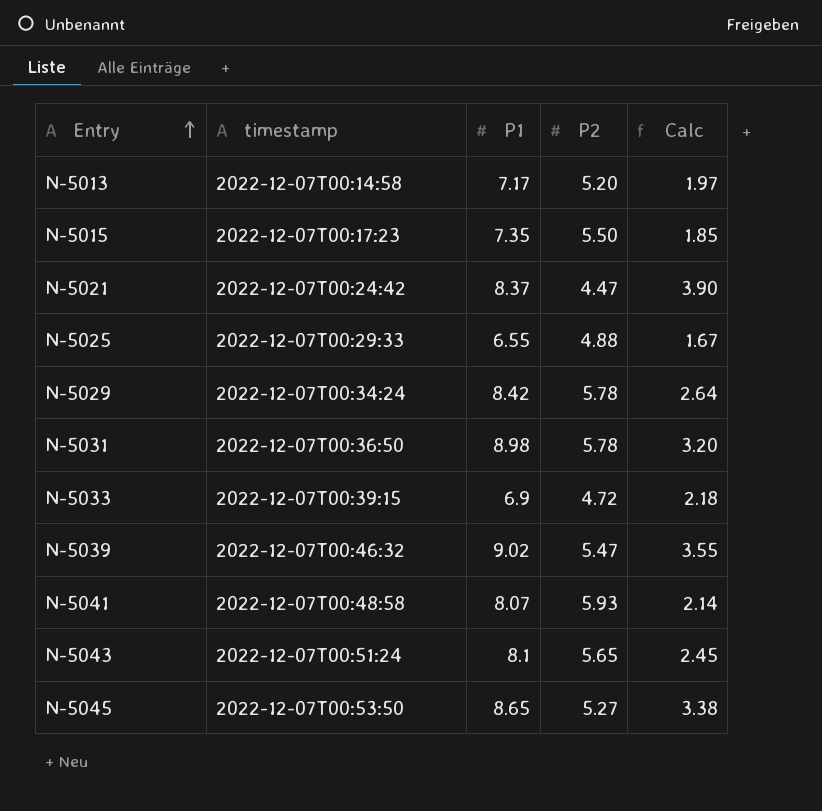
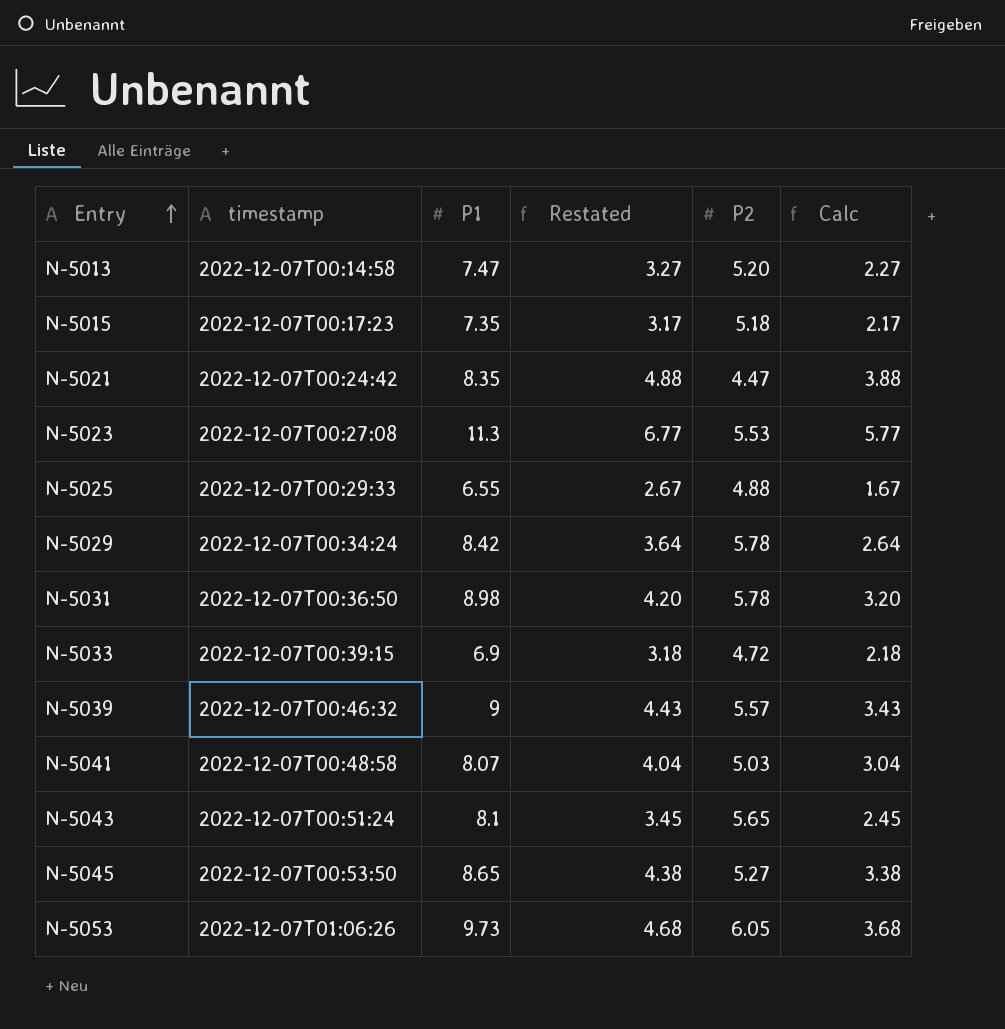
column Restated | formula: none -> [Calc] + 1
N-5013 | P1: 7.17 -> 7.47
N-5013 | Calc: 1.97 -> 2.27
N-5015 | P2: 5.50 -> 5.18
N-5015 | Calc: 1.85 -> 2.17
N-5021 | P1: 8.37 -> 8.35
N-5021 | Calc: 3.90 -> 3.88
row N-5023: none -> 2022-12-07T00:27:08 | 11.3 | 6.77 | 5.53 | 5.77
N-5039 | P1: 9.02 -> 9
N-5039 | P2: 5.47 -> 5.57
N-5039 | Calc: 3.55 -> 3.43
N-5041 | P2: 5.93 -> 5.03
N-5041 | Calc: 2.14 -> 3.04
row N-5053: none -> 2022-12-07T01:06:26 | 9.73 | 4.68 | 6.05 | 3.68

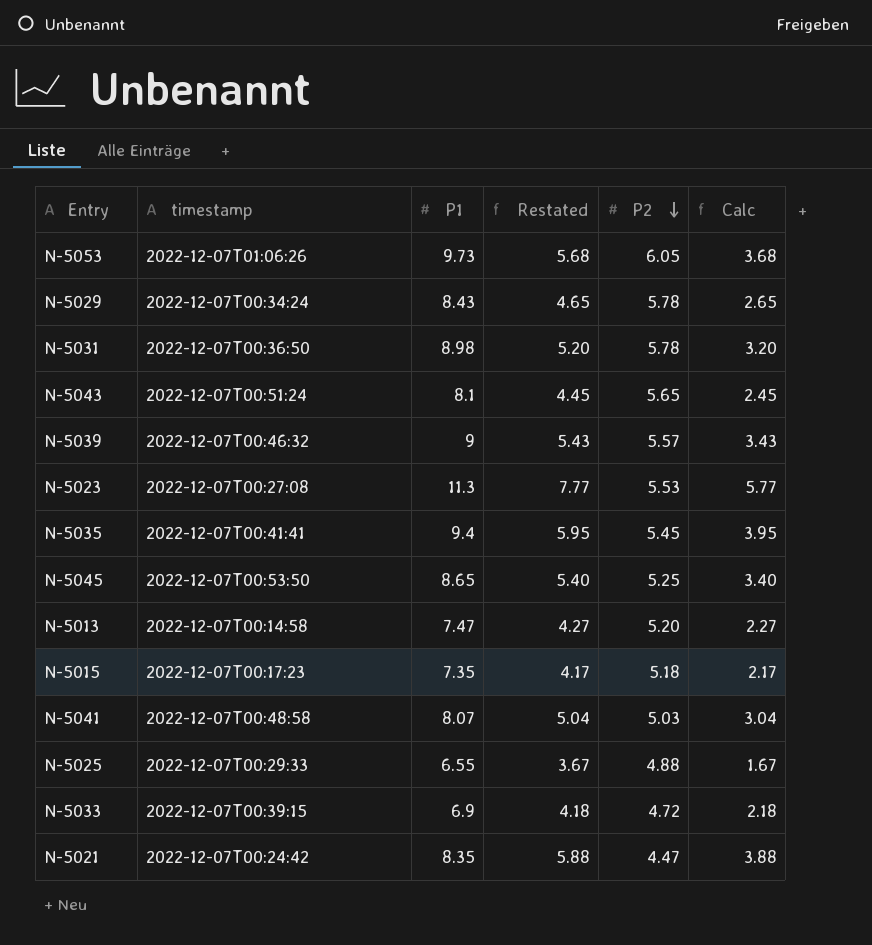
row order: Entry ascending -> P2 descending
column Restated | formula: [Calc] + 1 -> [Calc] + 2
N-5029 | P1: 8.42 -> 8.43
N-5029 | Calc: 2.64 -> 2.65
row N-5035: none -> 2022-12-07T00:41:41 | 9.4 | 5.95 | 5.45 | 3.95
N-5045 | P2: 5.27 -> 5.25
N-5045 | Calc: 3.38 -> 3.40

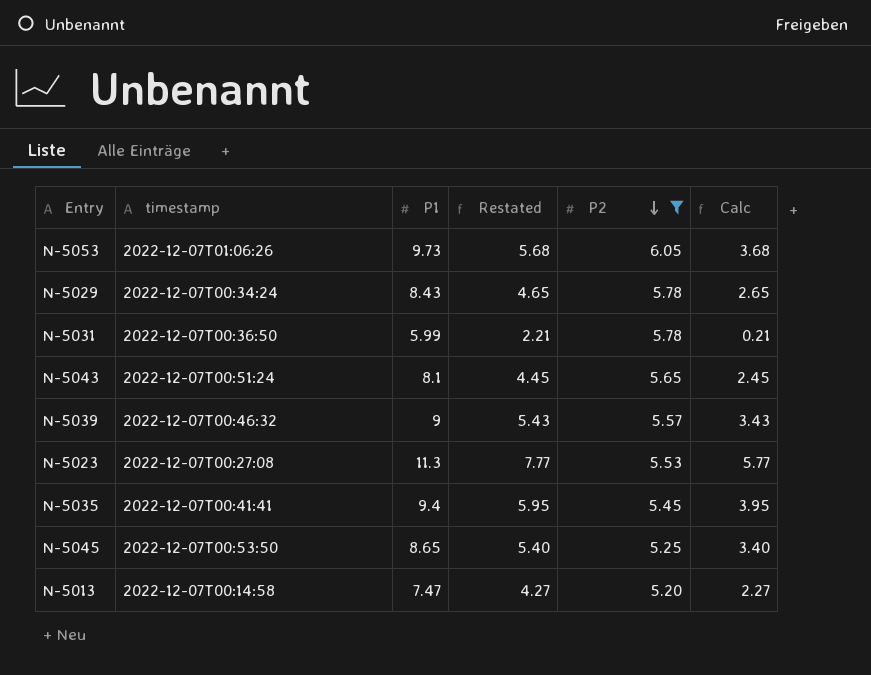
filter: none -> P2 >= 5.20
N-5031 | P1: 8.98 -> 5.99
N-5031 | Restated: 5.20 -> 2.21
N-5031 | Calc: 3.20 -> 0.21

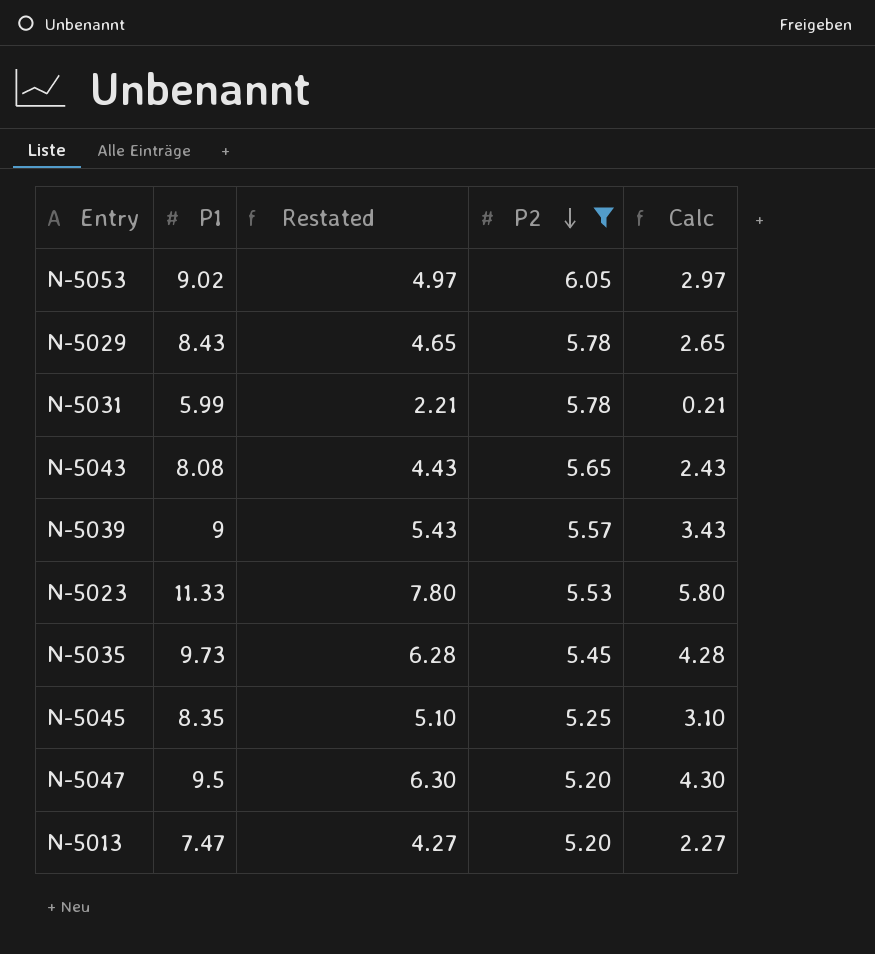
column timestamp | position: 2 -> none
N-5053 | P1: 9.73 -> 9.02
N-5053 | Restated: 5.68 -> 4.97
N-5053 | Calc: 3.68 -> 2.97
N-5043 | P1: 8.1 -> 8.08
N-5043 | Restated: 4.45 -> 4.43
N-5043 | Calc: 2.45 -> 2.43
N-5023 | P1: 11.3 -> 11.33
N-5023 | Restated: 7.77 -> 7.80
N-5023 | Calc: 5.77 -> 5.80
N-5035 | P1: 9.4 -> 9.73
N-5035 | Restated: 5.95 -> 6.28
N-5035 | Calc: 3.95 -> 4.28
N-5045 | P1: 8.65 -> 8.35
N-5045 | Restated: 5.40 -> 5.10
N-5045 | Calc: 3.40 -> 3.10
row N-5047: none -> 9.5 | 6.30 | 5.20 | 4.30

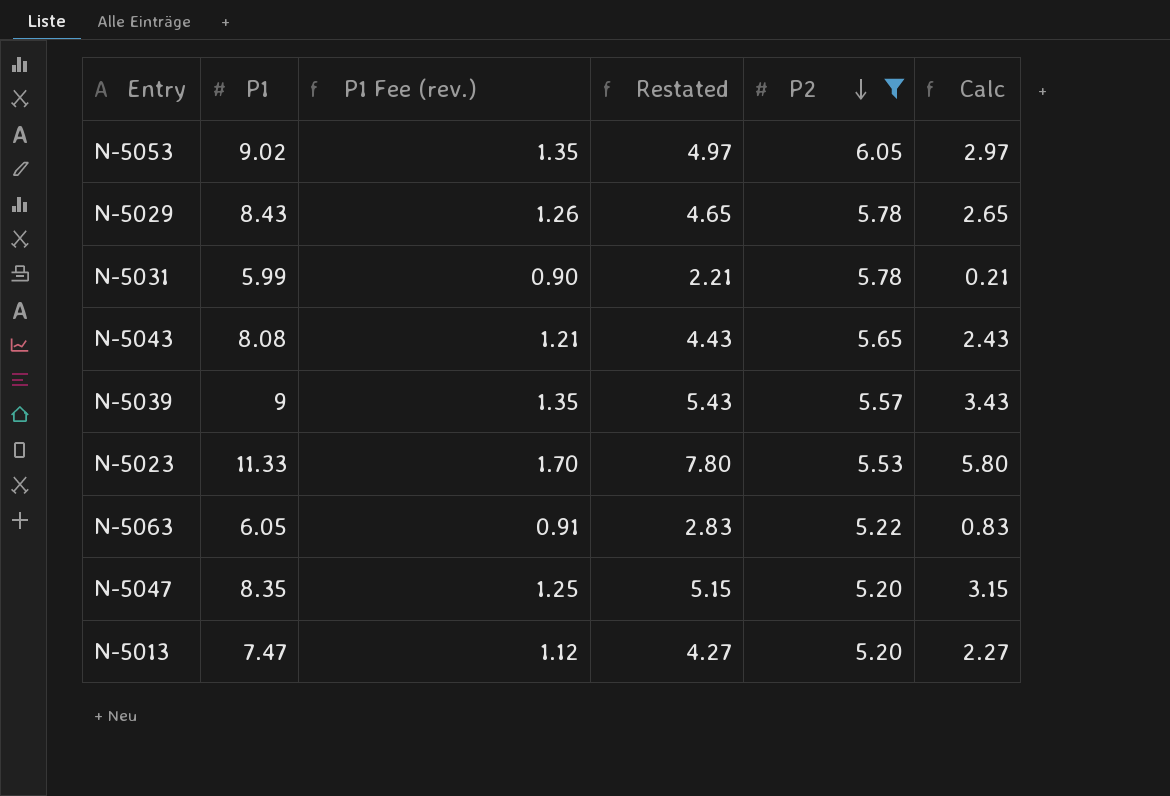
column P1 Fee (rev.) | formula: none -> [P1] * 0.15
row N-5035: 9.73 | 6.28 | 5.45 | 4.28 -> none
row N-5045: 8.35 | 5.10 | 5.25 | 3.10 -> none
row N-5063: none -> 6.05 | 0.91 | 2.83 | 5.22 | 0.83
N-5047 | P1: 9.5 -> 8.35
N-5047 | Restated: 6.30 -> 5.15
N-5047 | Calc: 4.30 -> 3.15

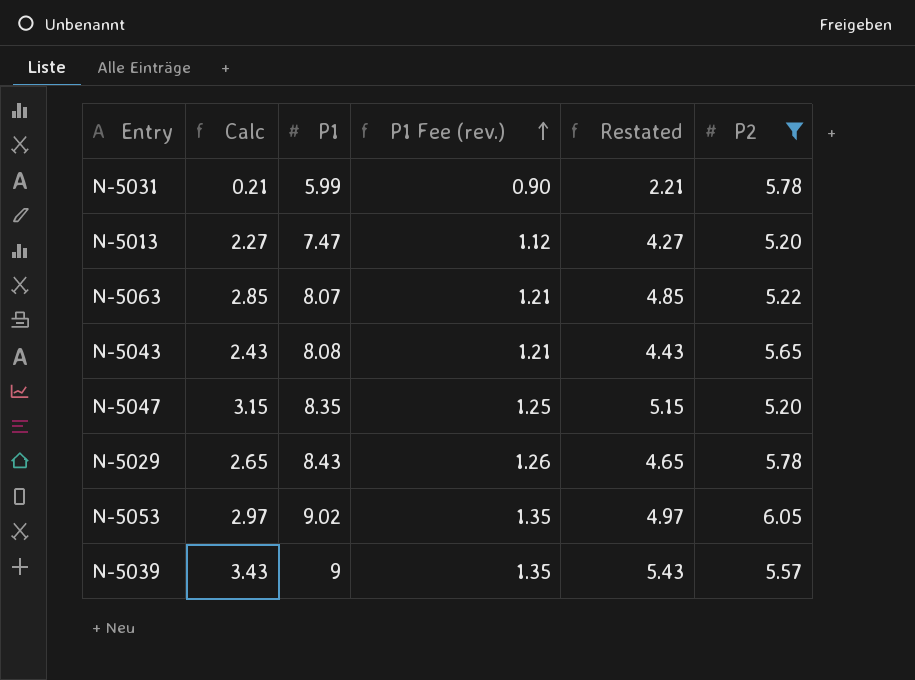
row order: P2 descending -> P1 Fee (rev.) ascending
column Calc | position: 6 -> 2
row N-5023: 11.33 | 1.70 | 7.80 | 5.53 | 5.80 -> none
N-5063 | Calc: 0.83 -> 2.85
N-5063 | P1: 6.05 -> 8.07
N-5063 | P1 Fee (rev.): 0.91 -> 1.21
N-5063 | Restated: 2.83 -> 4.85

